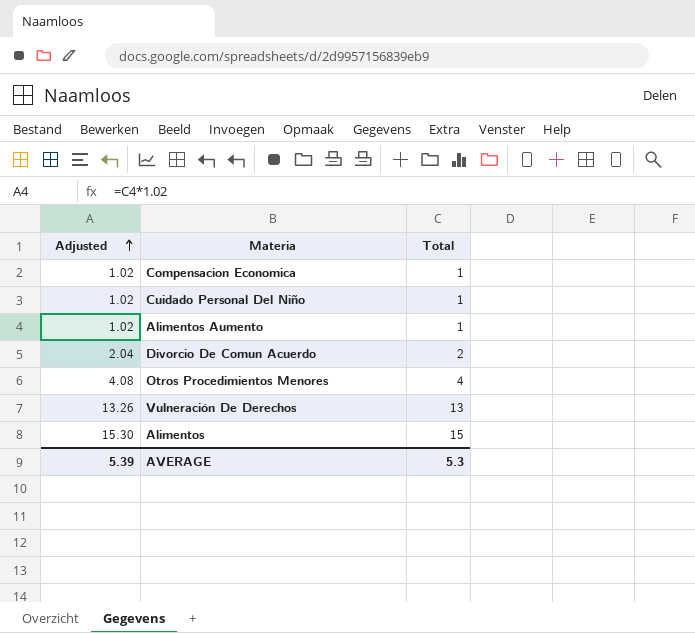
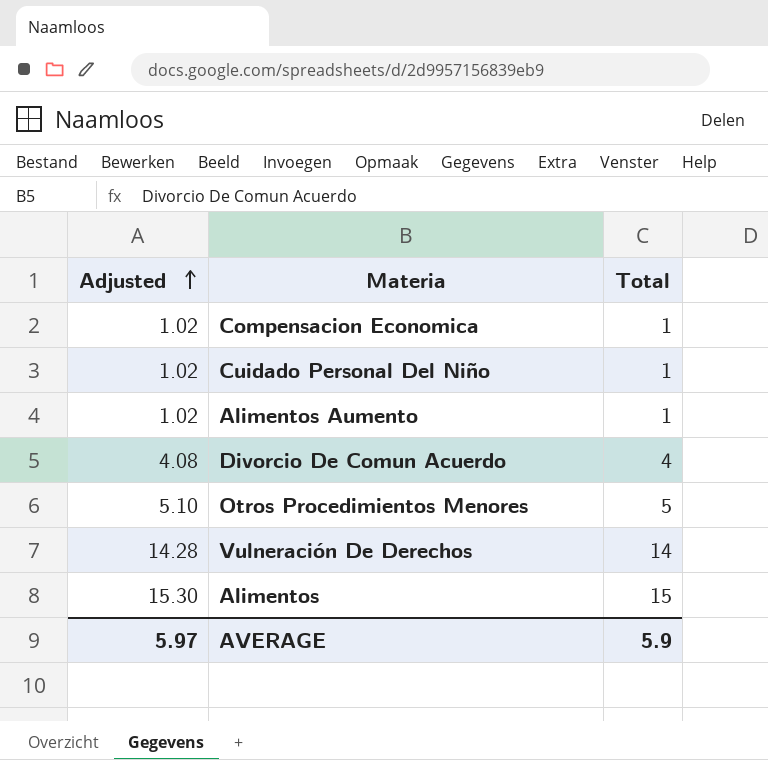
Divorcio De Comun Acuerdo | Adjusted: 2.04 -> 4.08
Divorcio De Comun Acuerdo | Total: 2 -> 4
Otros Procedimientos Menores | Adjusted: 4.08 -> 5.10
Otros Procedimientos Menores | Total: 4 -> 5
Vulneración De Derechos | Adjusted: 13.26 -> 14.28
Vulneración De Derechos | Total: 13 -> 14
AVERAGE | Adjusted: 5.39 -> 5.97
AVERAGE | Total: 5.3 -> 5.9

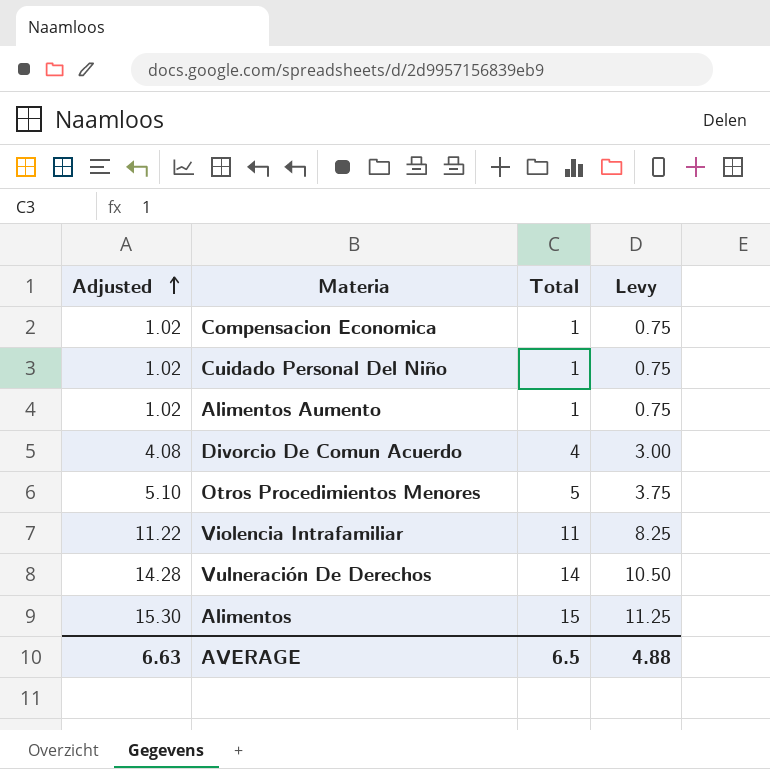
column Levy | formula: none -> [Total] * 0.75
row Violencia Intrafamiliar: none -> 11.22 | 11 | 8.25
AVERAGE | Adjusted: 5.97 -> 6.63
AVERAGE | Total: 5.9 -> 6.5

